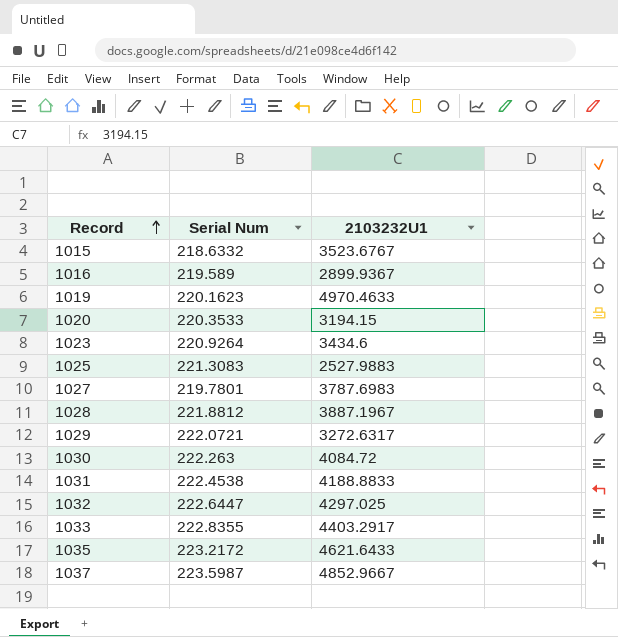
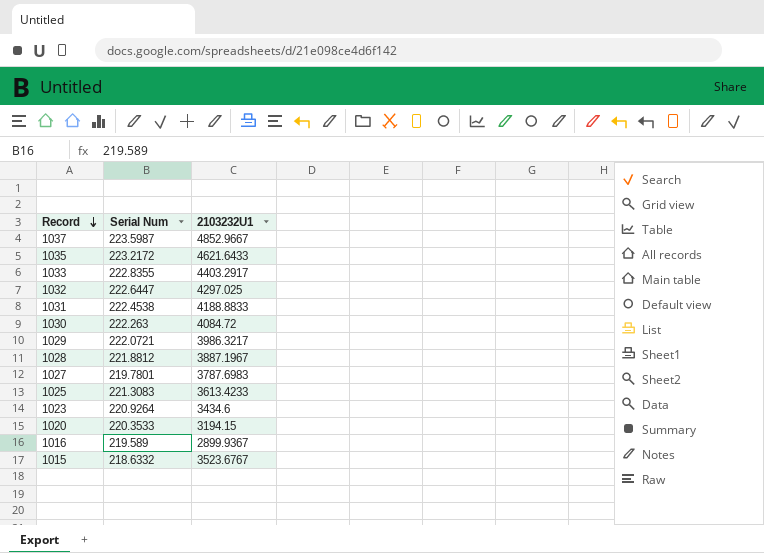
row order: Record ascending -> Record descending
row 1019: 220.1623 | 4970.4633 -> none
1029 | 2103232U1: 3272.6317 -> 3986.3217
1025 | 2103232U1: 2527.9883 -> 3613.4233

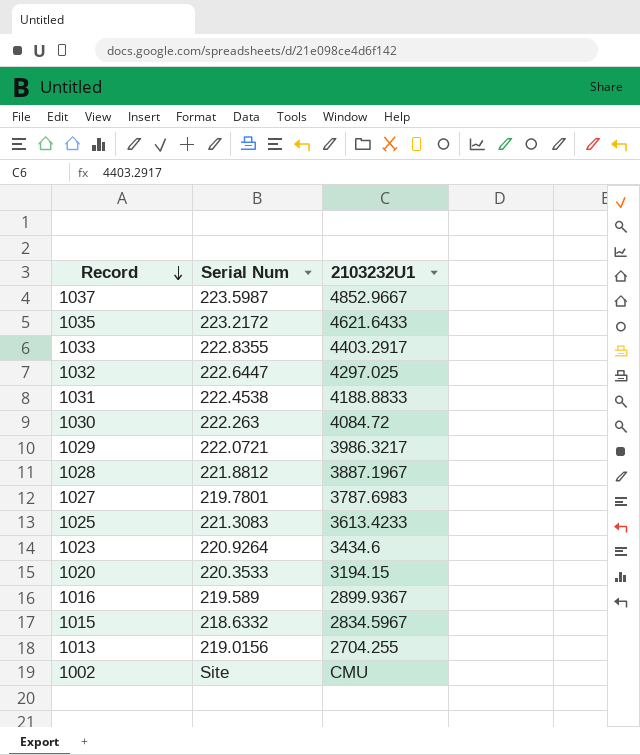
1015 | 2103232U1: 3523.6767 -> 2834.5967
row 1013: none -> 219.0156 | 2704.255
row 1002: none -> Site | CMU

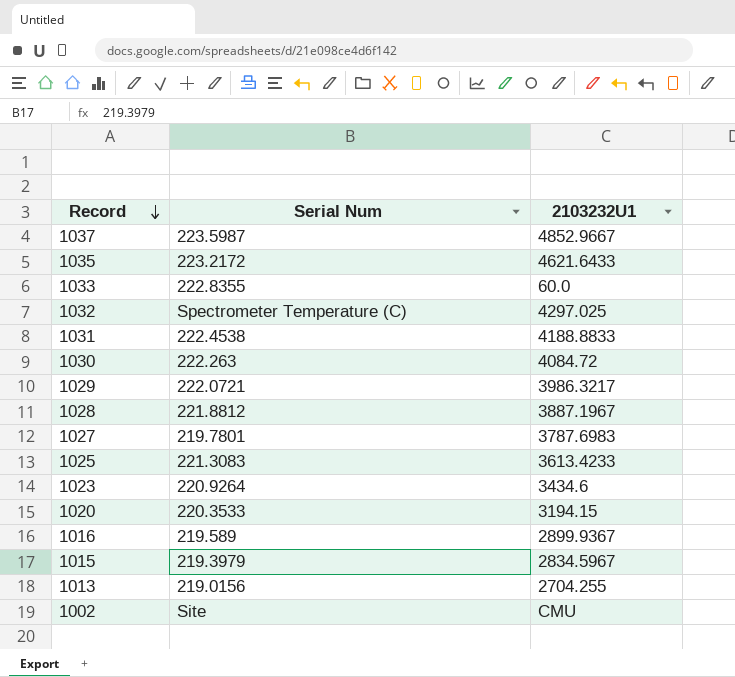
1033 | 2103232U1: 4403.2917 -> 60.0
1032 | Serial Num: 222.6447 -> Spectrometer Temperature (C)
1015 | Serial Num: 218.6332 -> 219.3979

